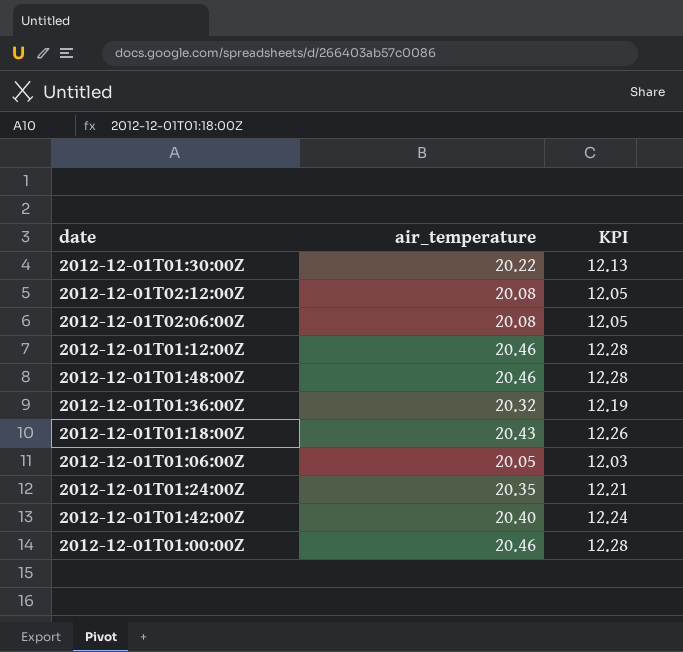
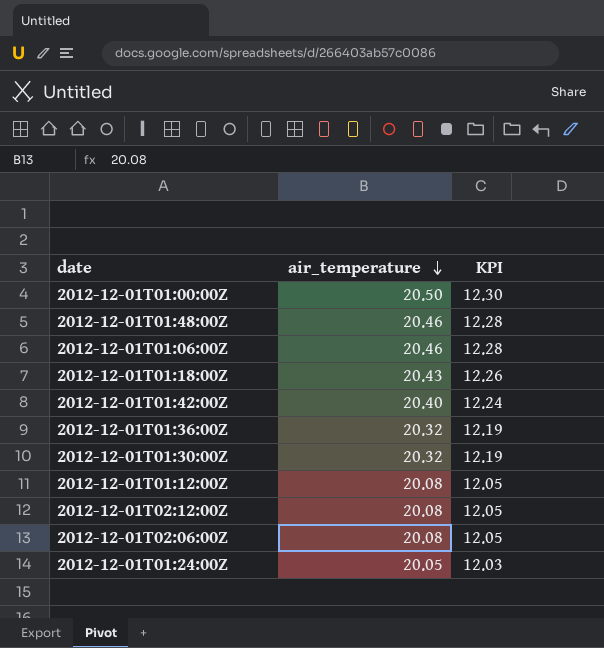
row order: none -> air_temperature descending
2012-12-01T01:00:00Z | air_temperature: 20.46 -> 20.50
2012-12-01T01:00:00Z | KPI: 12.28 -> 12.30
2012-12-01T01:06:00Z | air_temperature: 20.05 -> 20.46
2012-12-01T01:06:00Z | KPI: 12.03 -> 12.28
2012-12-01T01:30:00Z | air_temperature: 20.22 -> 20.32
2012-12-01T01:30:00Z | KPI: 12.13 -> 12.19
2012-12-01T01:12:00Z | air_temperature: 20.46 -> 20.08
2012-12-01T01:12:00Z | KPI: 12.28 -> 12.05
2012-12-01T01:24:00Z | air_temperature: 20.35 -> 20.05
2012-12-01T01:24:00Z | KPI: 12.21 -> 12.03

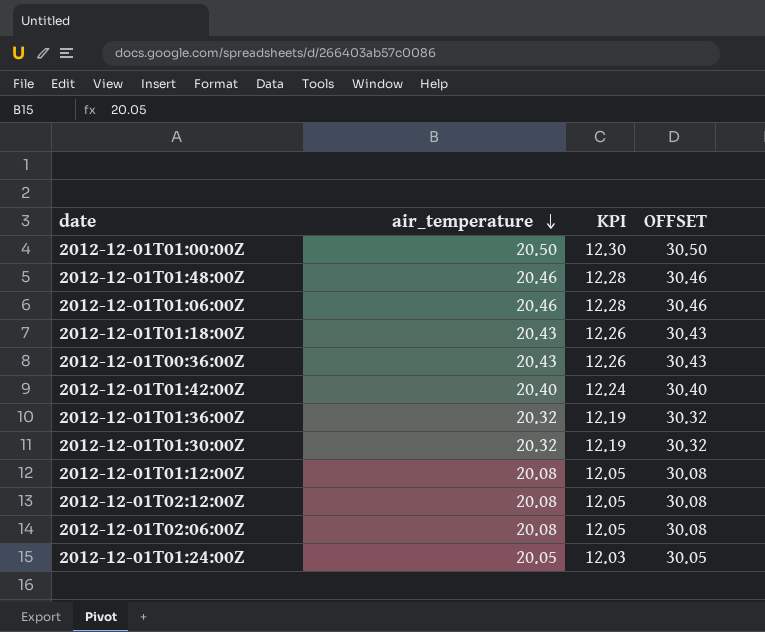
column OFFSET | formula: none -> [air_temperature] + 10
row 2012-12-01T00:36:00Z: none -> 20.43 | 12.26 | 30.43

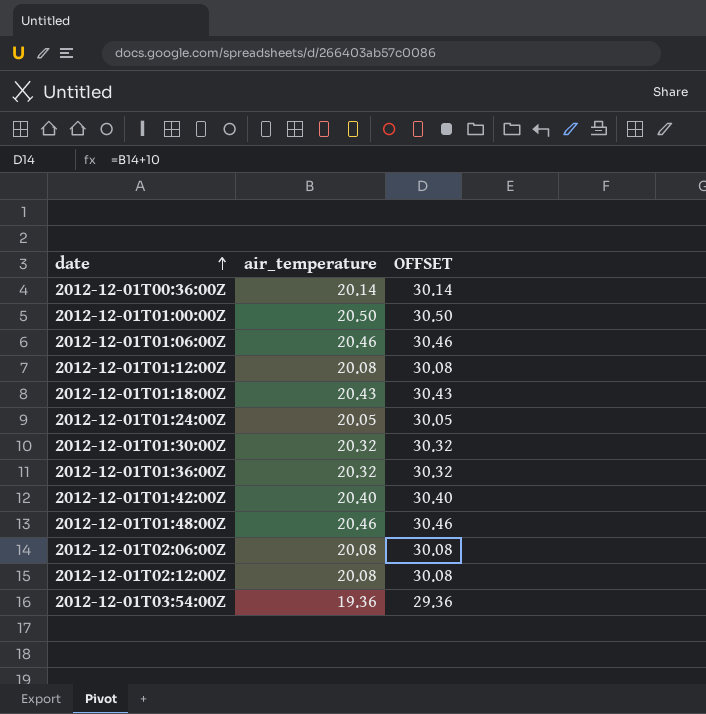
row order: air_temperature descending -> date ascending
column KPI | formula: [air_temperature] * 0.6 -> none
2012-12-01T00:36:00Z | air_temperature: 20.43 -> 20.14
2012-12-01T00:36:00Z | OFFSET: 30.43 -> 30.14
row 2012-12-01T03:54:00Z: none -> 19.36 | 29.36

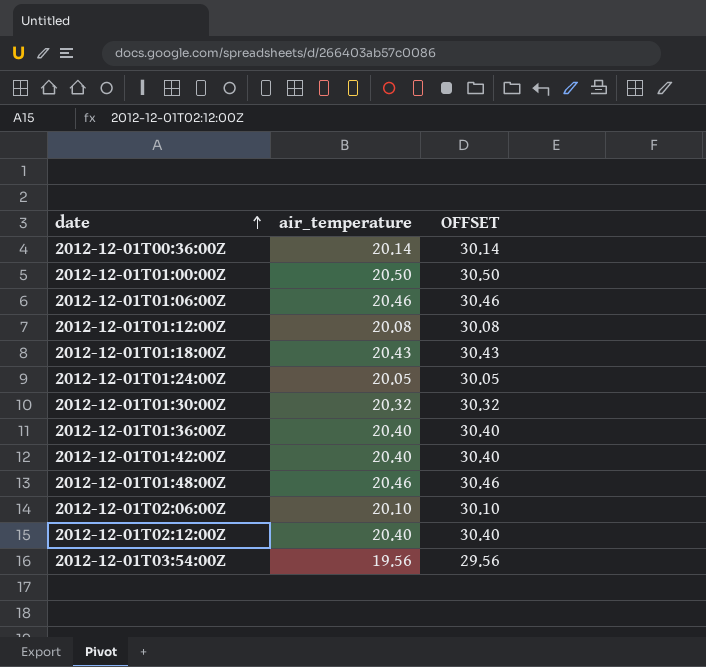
2012-12-01T01:36:00Z | air_temperature: 20.32 -> 20.40
2012-12-01T01:36:00Z | OFFSET: 30.32 -> 30.40
2012-12-01T02:06:00Z | air_temperature: 20.08 -> 20.10
2012-12-01T02:06:00Z | OFFSET: 30.08 -> 30.10
2012-12-01T02:12:00Z | air_temperature: 20.08 -> 20.40
2012-12-01T02:12:00Z | OFFSET: 30.08 -> 30.40
2012-12-01T03:54:00Z | air_temperature: 19.36 -> 19.56
2012-12-01T03:54:00Z | OFFSET: 29.36 -> 29.56

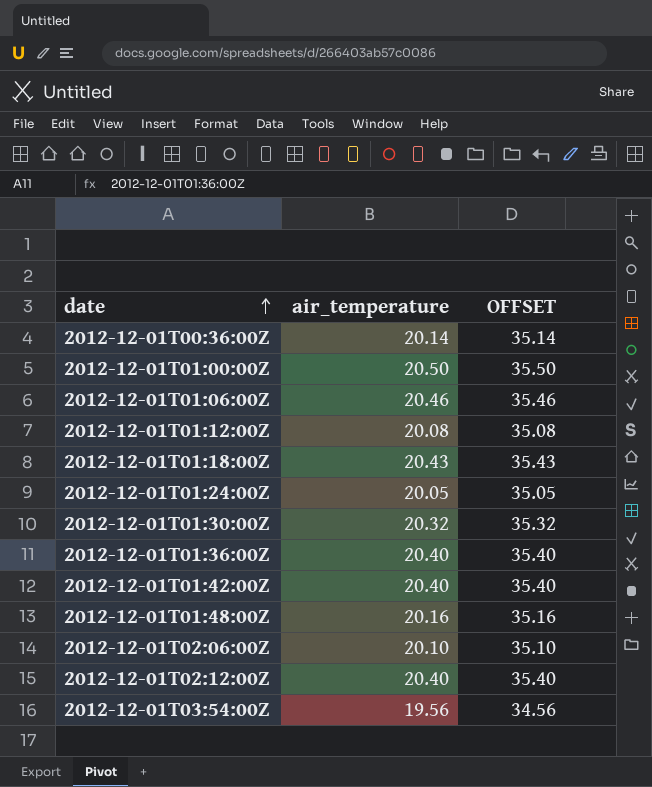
column OFFSET | formula: [air_temperature] + 10 -> [air_temperature] + 15
2012-12-01T01:48:00Z | air_temperature: 20.46 -> 20.16

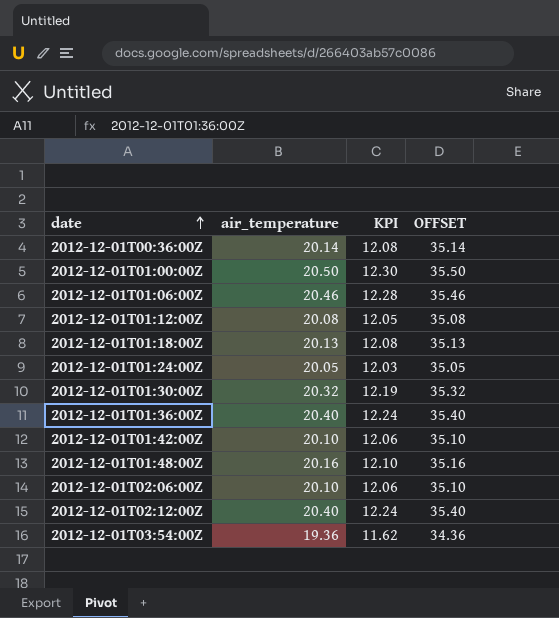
column KPI | formula: none -> [air_temperature] * 0.6
2012-12-01T01:18:00Z | air_temperature: 20.43 -> 20.13
2012-12-01T01:18:00Z | OFFSET: 35.43 -> 35.13
2012-12-01T01:42:00Z | air_temperature: 20.40 -> 20.10
2012-12-01T01:42:00Z | OFFSET: 35.40 -> 35.10
2012-12-01T03:54:00Z | air_temperature: 19.56 -> 19.36
2012-12-01T03:54:00Z | OFFSET: 34.56 -> 34.36

